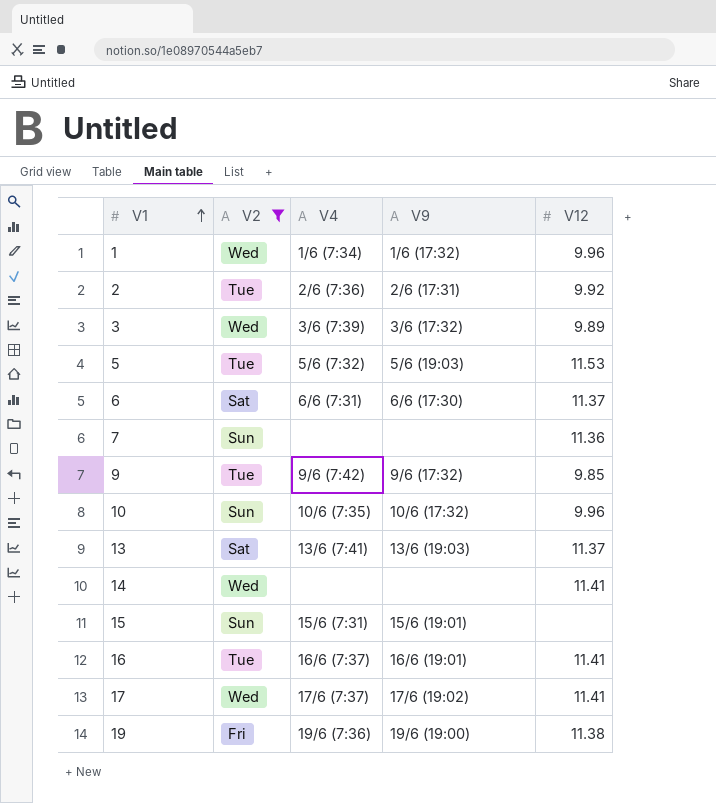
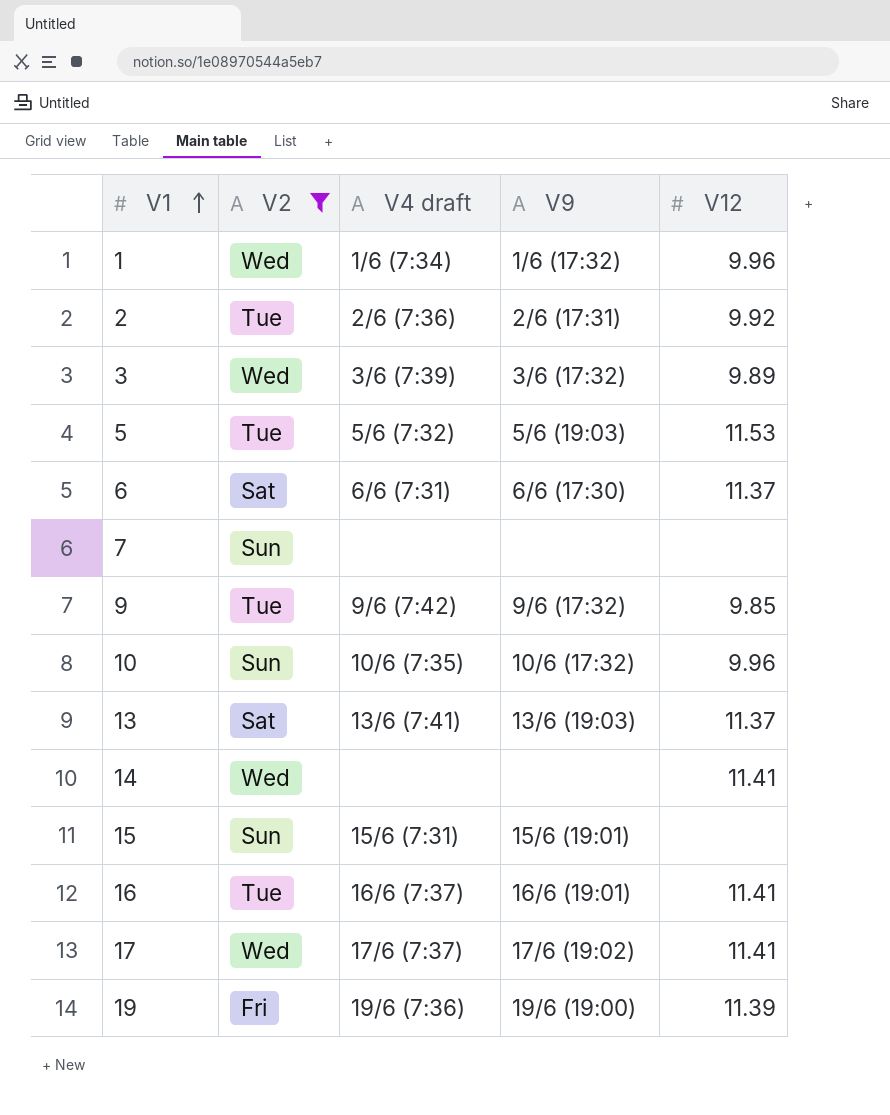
column name: V4 -> V4 draft
7 | V12: 11.36 -> none
19 | V12: 11.38 -> 11.39

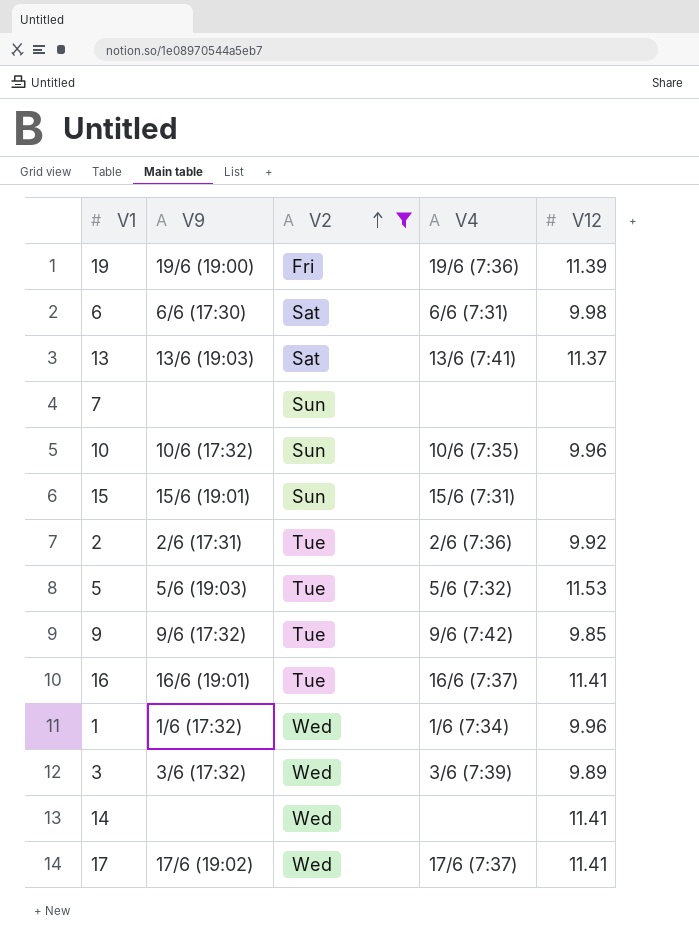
row order: V1 ascending -> V2 ascending
column V9 | position: 4 -> 2
column name: V4 draft -> V4
6 | V12: 11.37 -> 9.98

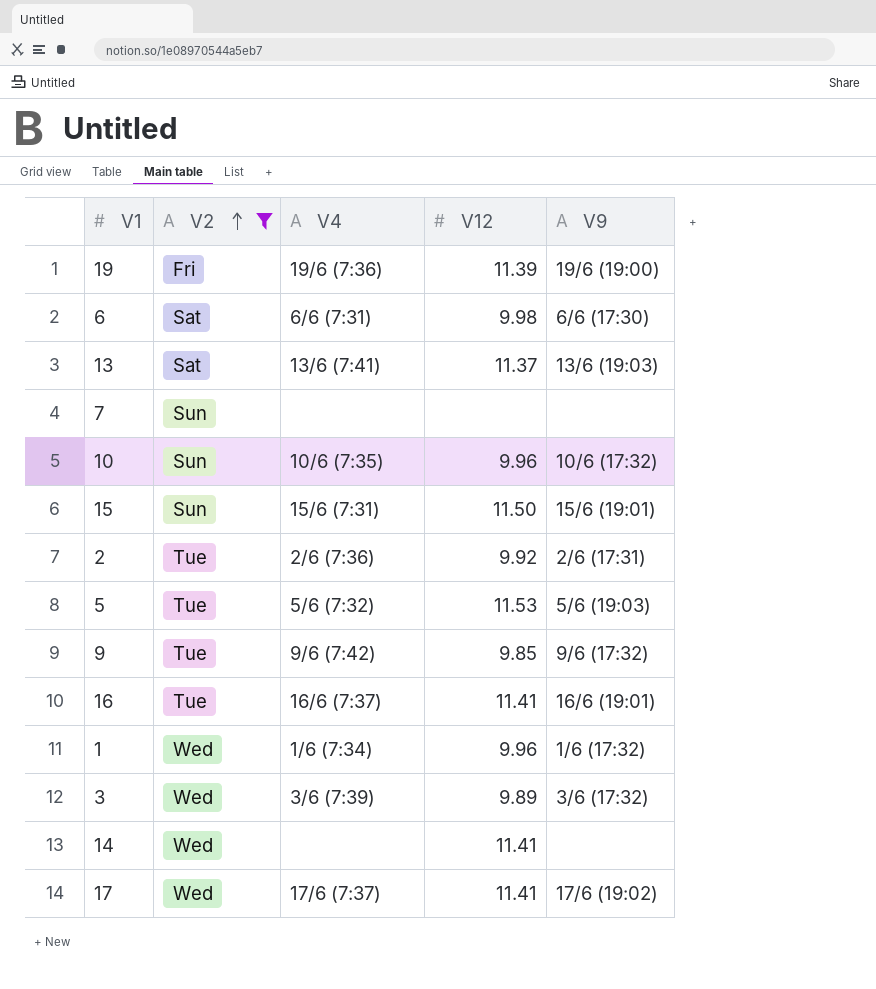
column V9 | position: 2 -> 5
15 | V12: none -> 11.50

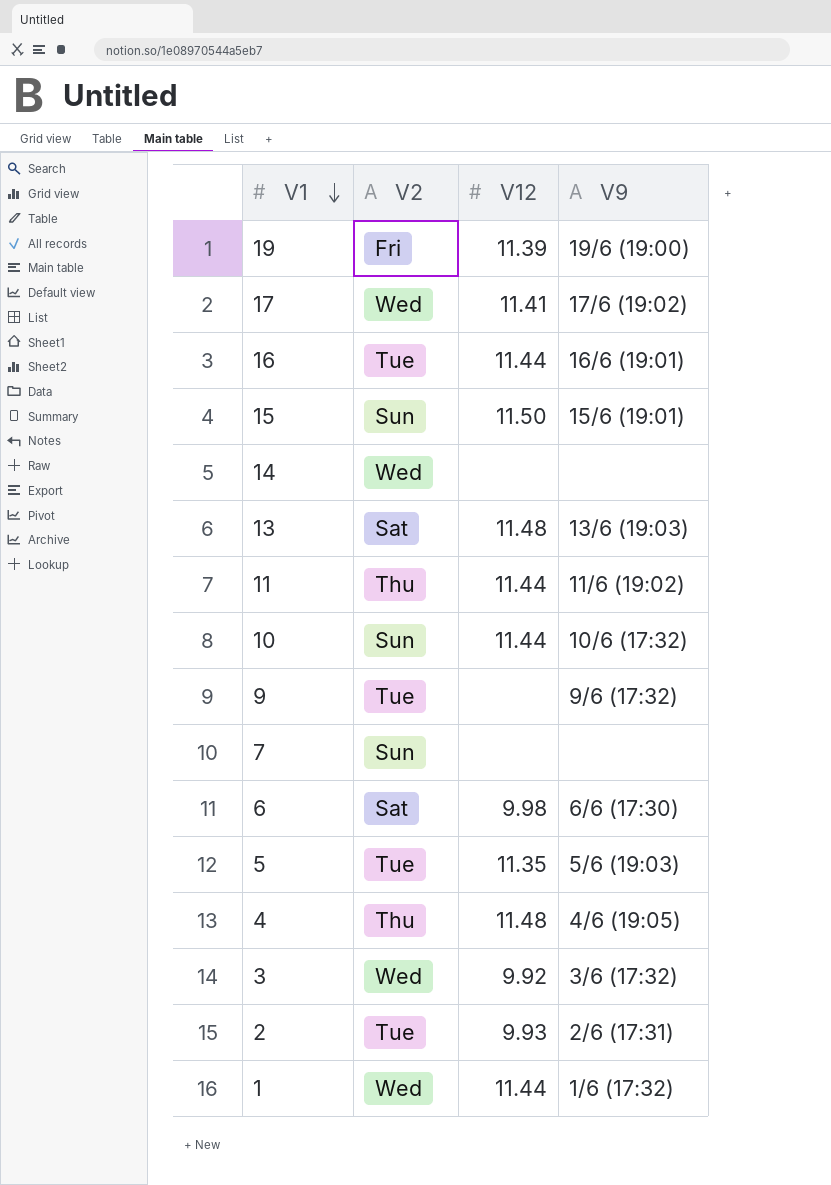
filter: V2 != Thu -> none
row order: V2 ascending -> V1 descending
column V4 | position: 3 -> none
16 | V12: 11.41 -> 11.44
14 | V12: 11.41 -> none
13 | V12: 11.37 -> 11.48
10 | V12: 9.96 -> 11.44
9 | V12: 9.85 -> none
5 | V12: 11.53 -> 11.35
3 | V12: 9.89 -> 9.92
2 | V12: 9.92 -> 9.93
1 | V12: 9.96 -> 11.44

